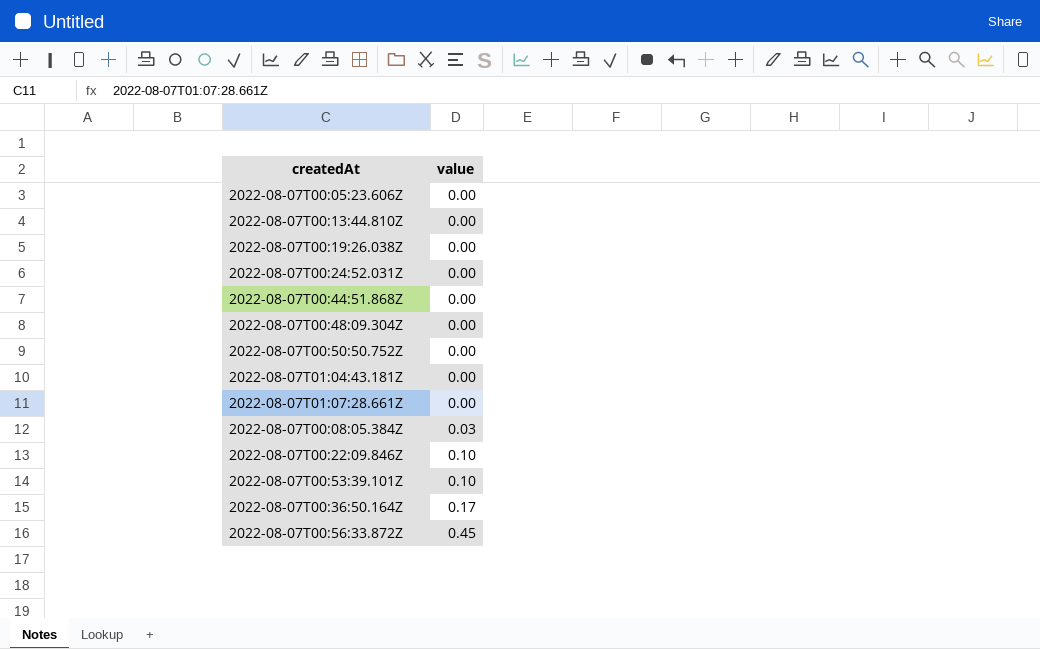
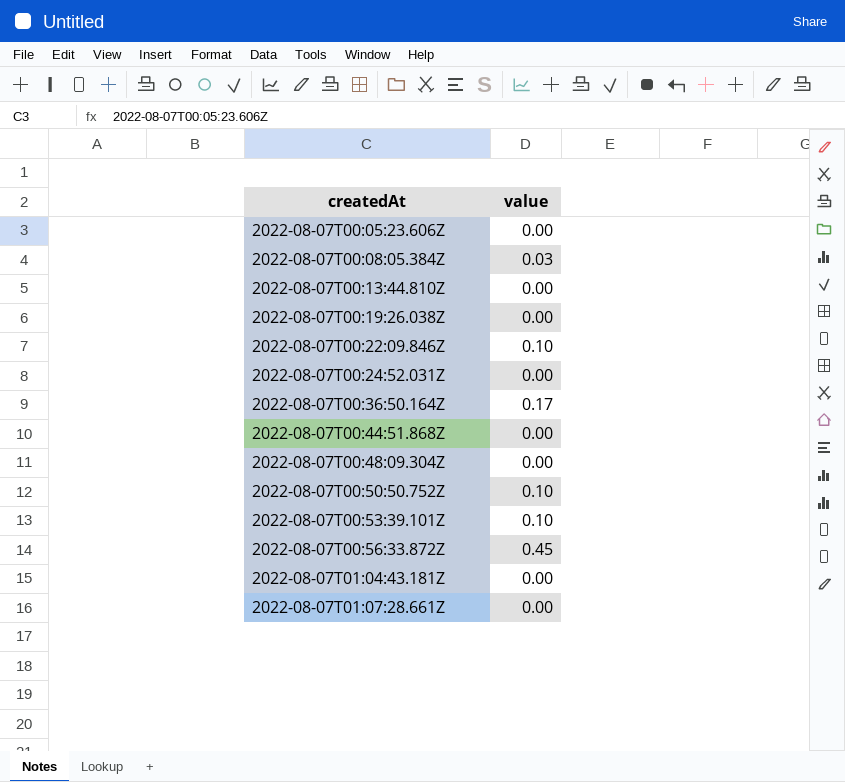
row order: value ascending -> createdAt ascending
2022-08-07T00:50:50.752Z | value: 0.00 -> 0.10

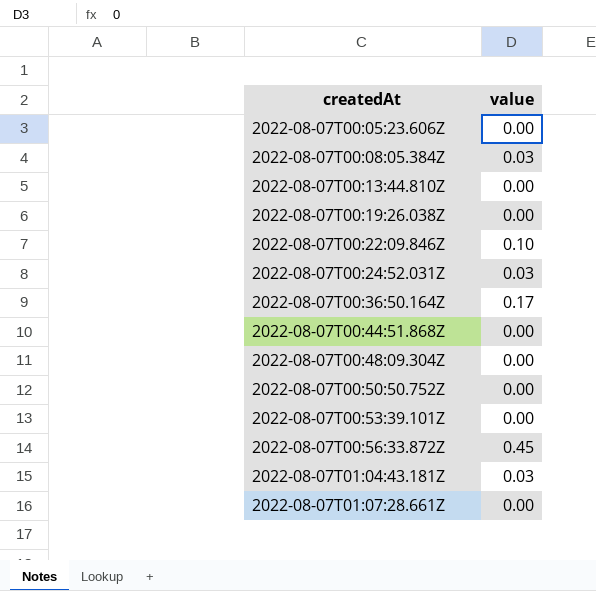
2022-08-07T00:24:52.031Z | value: 0.00 -> 0.03
2022-08-07T00:50:50.752Z | value: 0.10 -> 0.00
2022-08-07T00:53:39.101Z | value: 0.10 -> 0.00
2022-08-07T01:04:43.181Z | value: 0.00 -> 0.03

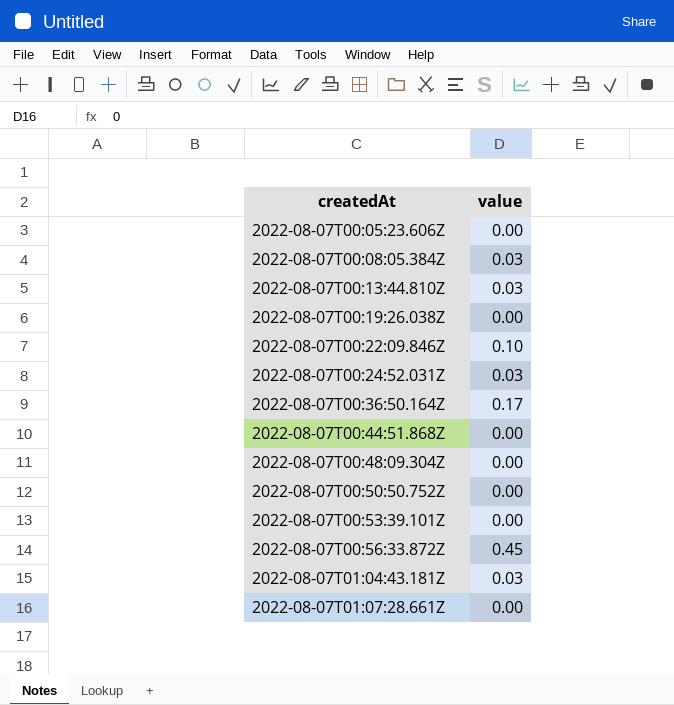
2022-08-07T00:13:44.810Z | value: 0.00 -> 0.03

